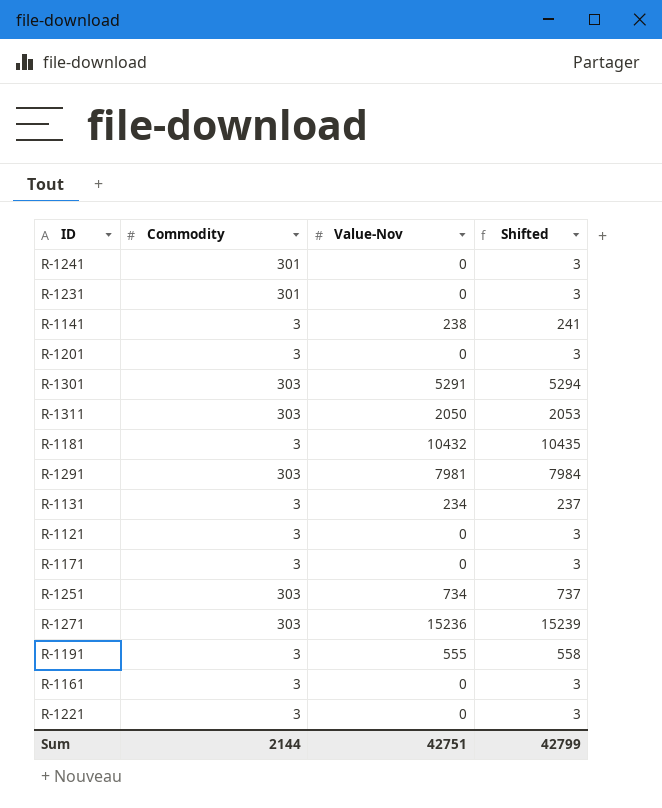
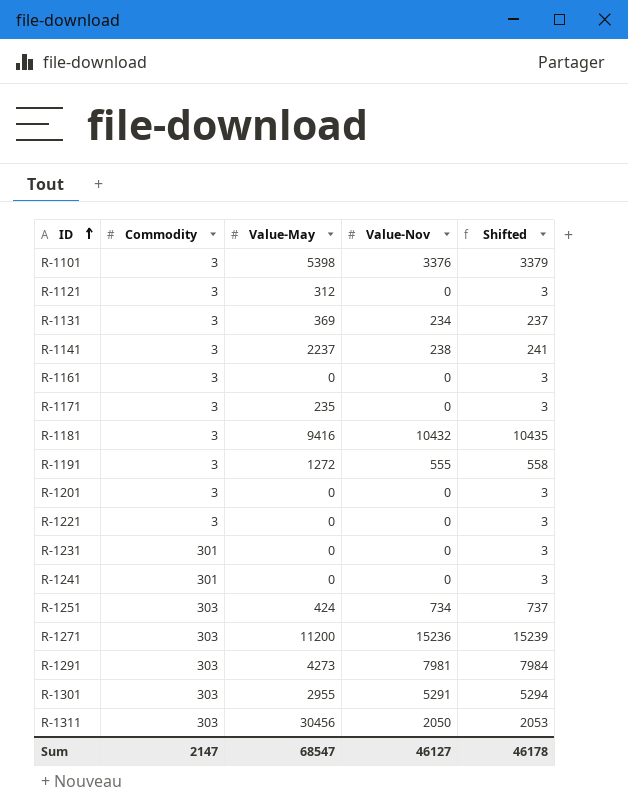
row order: none -> ID ascending
column Value-May | position: none -> 3
row R-1101: none -> 3 | 5398 | 3376 | 3379
Sum | Commodity: 2144 -> 2147
Sum | Value-Nov: 42751 -> 46127
Sum | Shifted: 42799 -> 46178

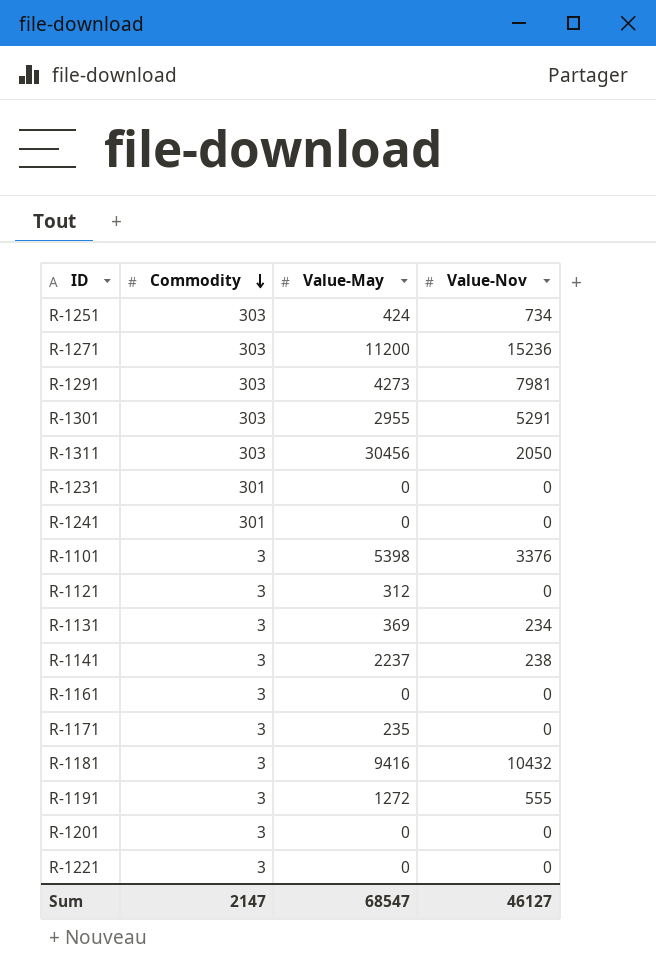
row order: ID ascending -> Commodity descending
column Shifted | formula: [Value-Nov] + 3 -> none

